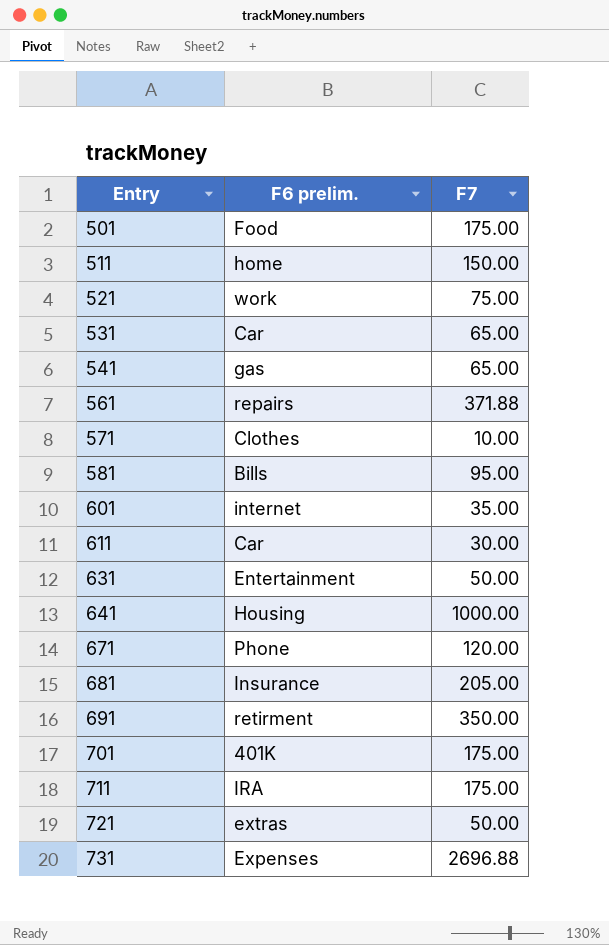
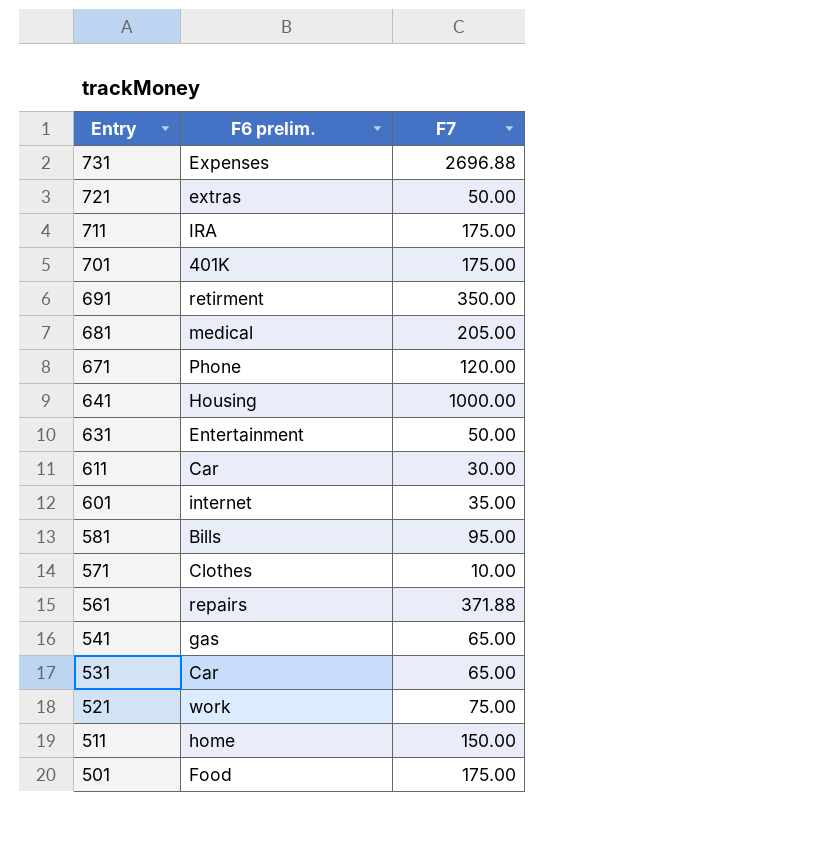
row order: Entry ascending -> Entry descending
681 | F6 prelim.: Insurance -> medical

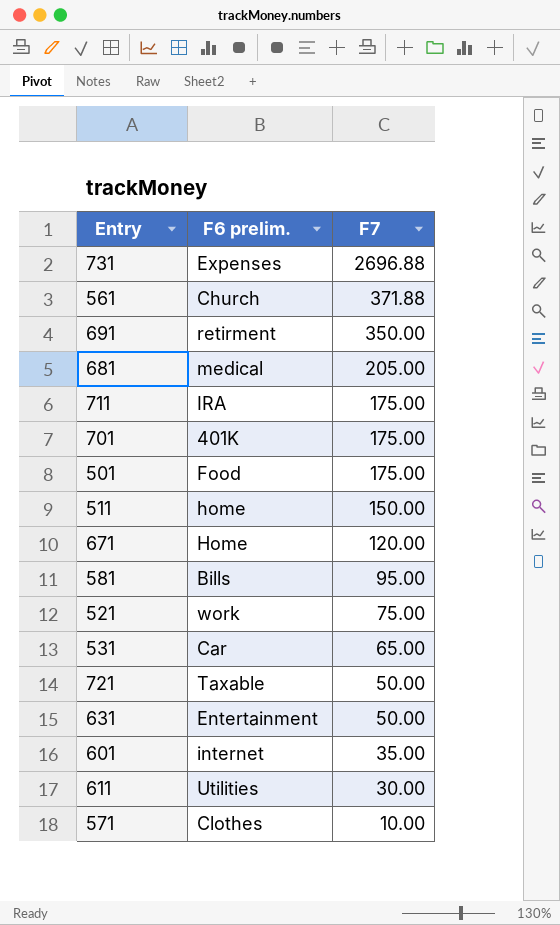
row order: Entry descending -> F7 descending
row 641: Housing | 1000.00 -> none
row 541: gas | 65.00 -> none
561 | F6 prelim.: repairs -> Church
671 | F6 prelim.: Phone -> Home
721 | F6 prelim.: extras -> Taxable
611 | F6 prelim.: Car -> Utilities

